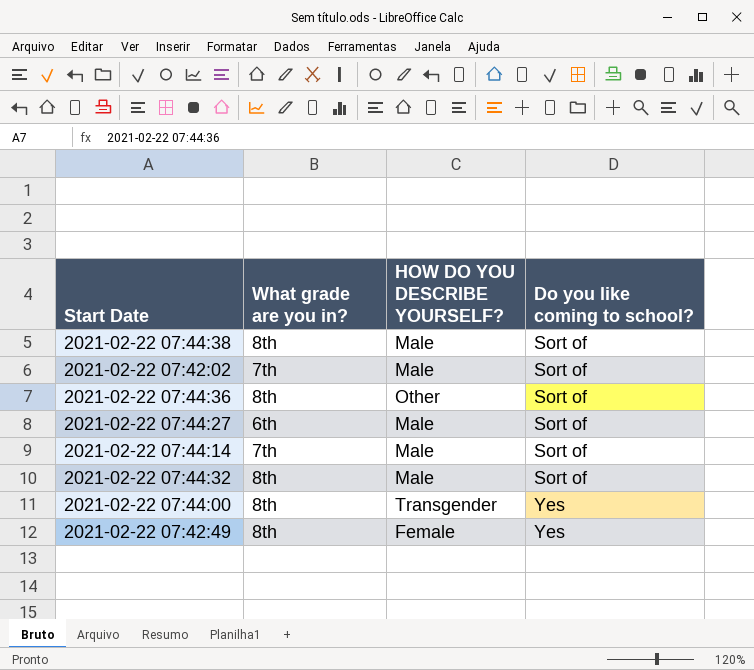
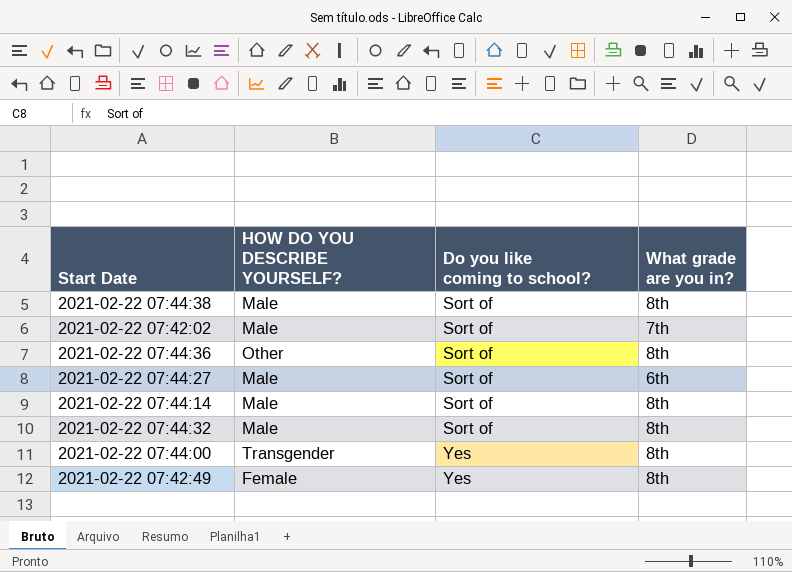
column What grade are you in? | position: 2 -> 4
2021-02-22 07:44:14 | What grade are you in?: 7th -> 8th

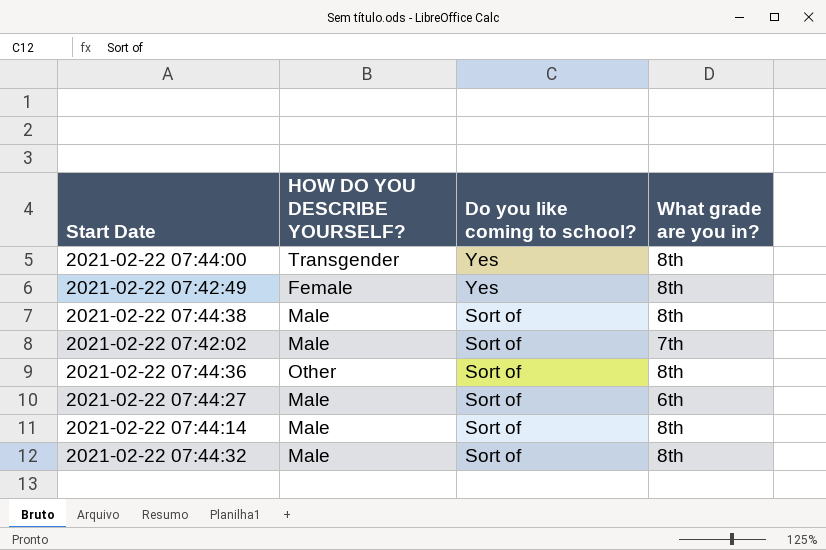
row order: Do you like coming to school? ascending -> Do you like coming to school? descending

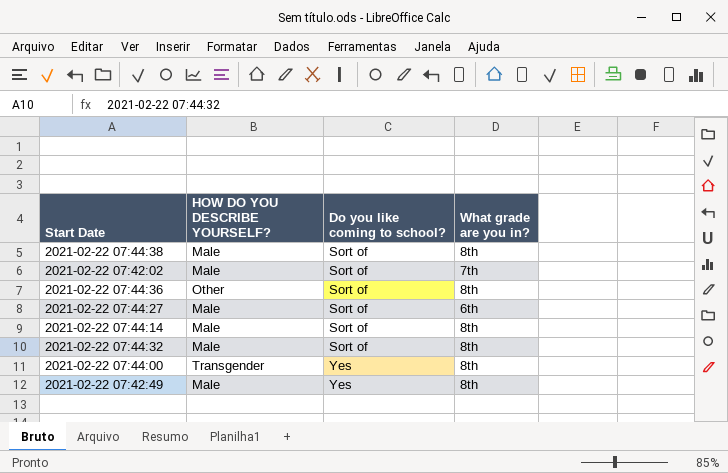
row order: Do you like coming to school? descending -> Do you like coming to school? ascending
2021-02-22 07:42:49 | HOW DO YOU DESCRIBE YOURSELF?: Female -> Male

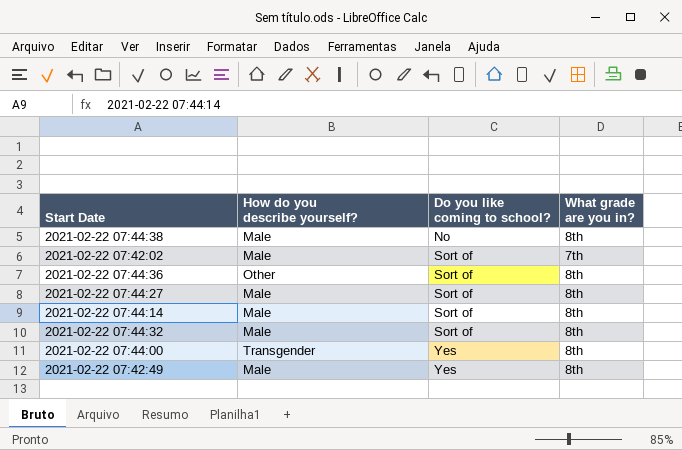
column name: HOW DO YOU DESCRIBE YOURSELF? -> How do you describe yourself?
2021-02-22 07:44:38 | Do you like coming to school?: Sort of -> No
2021-02-22 07:44:27 | What grade are you in?: 6th -> 8th

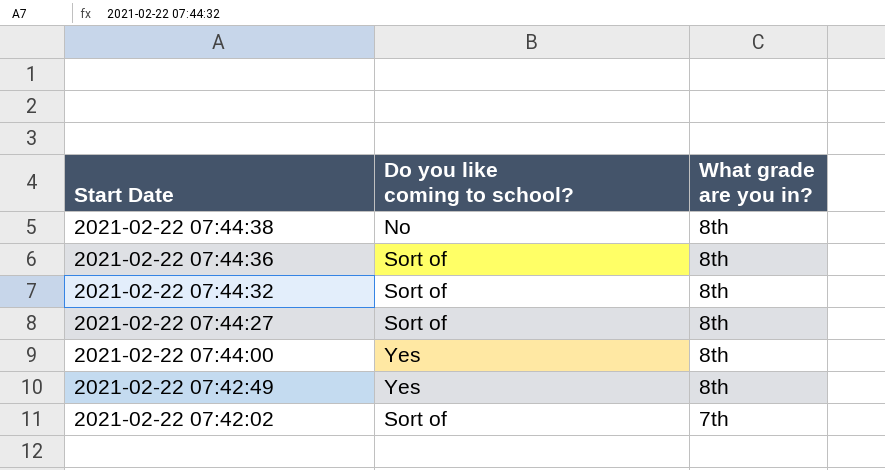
row order: Do you like coming to school? ascending -> Start Date descending
column How do you describe yourself? | position: 2 -> none
row 2021-02-22 07:44:14: Male | Sort of | 8th -> none

